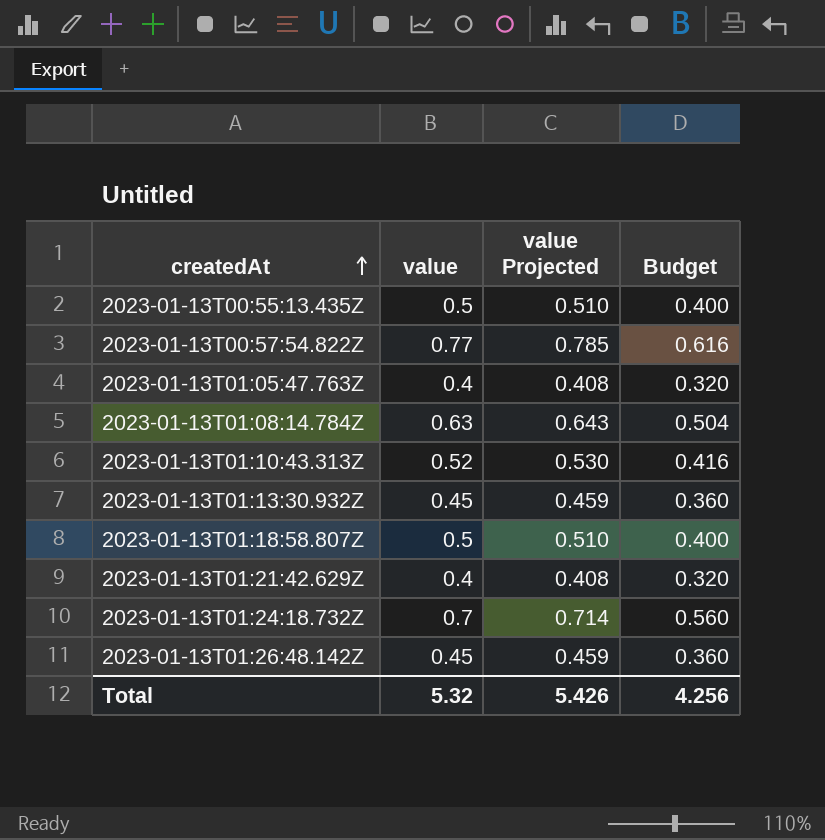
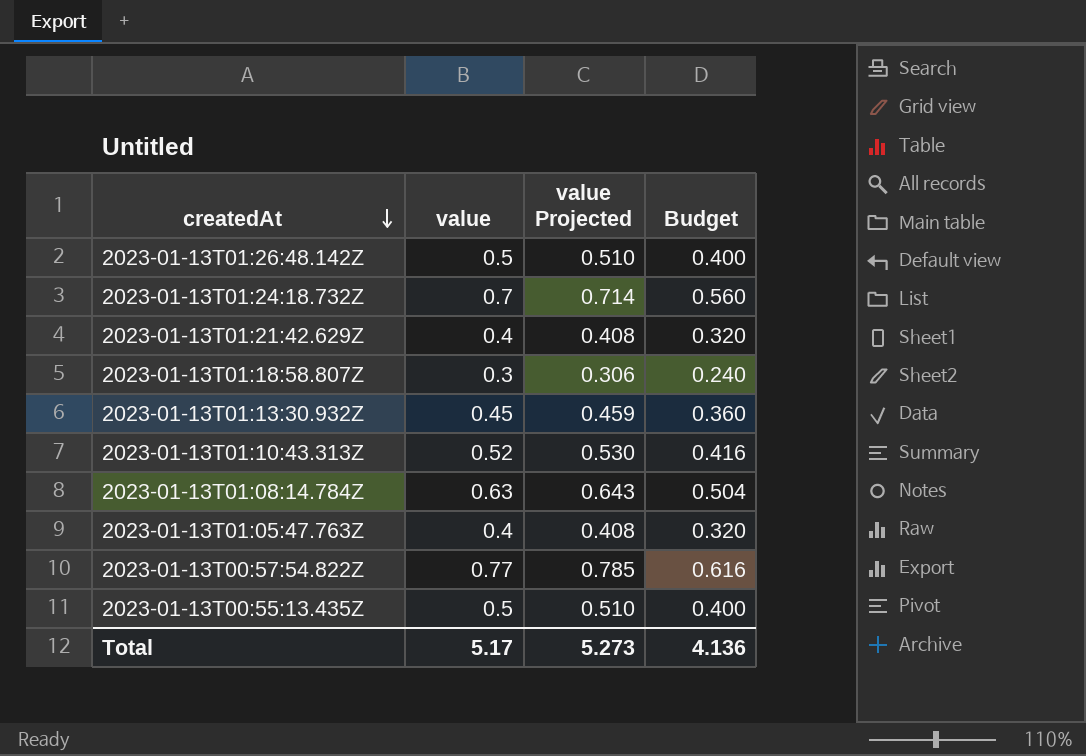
row order: createdAt ascending -> createdAt descending
2023-01-13T01:26:48.142Z | value: 0.45 -> 0.5
2023-01-13T01:26:48.142Z | value Projected: 0.459 -> 0.510
2023-01-13T01:26:48.142Z | Budget: 0.360 -> 0.400
2023-01-13T01:18:58.807Z | value: 0.5 -> 0.3
2023-01-13T01:18:58.807Z | value Projected: 0.510 -> 0.306
2023-01-13T01:18:58.807Z | Budget: 0.400 -> 0.240
Total | value: 5.32 -> 5.17
Total | value Projected: 5.426 -> 5.273
Total | Budget: 4.256 -> 4.136

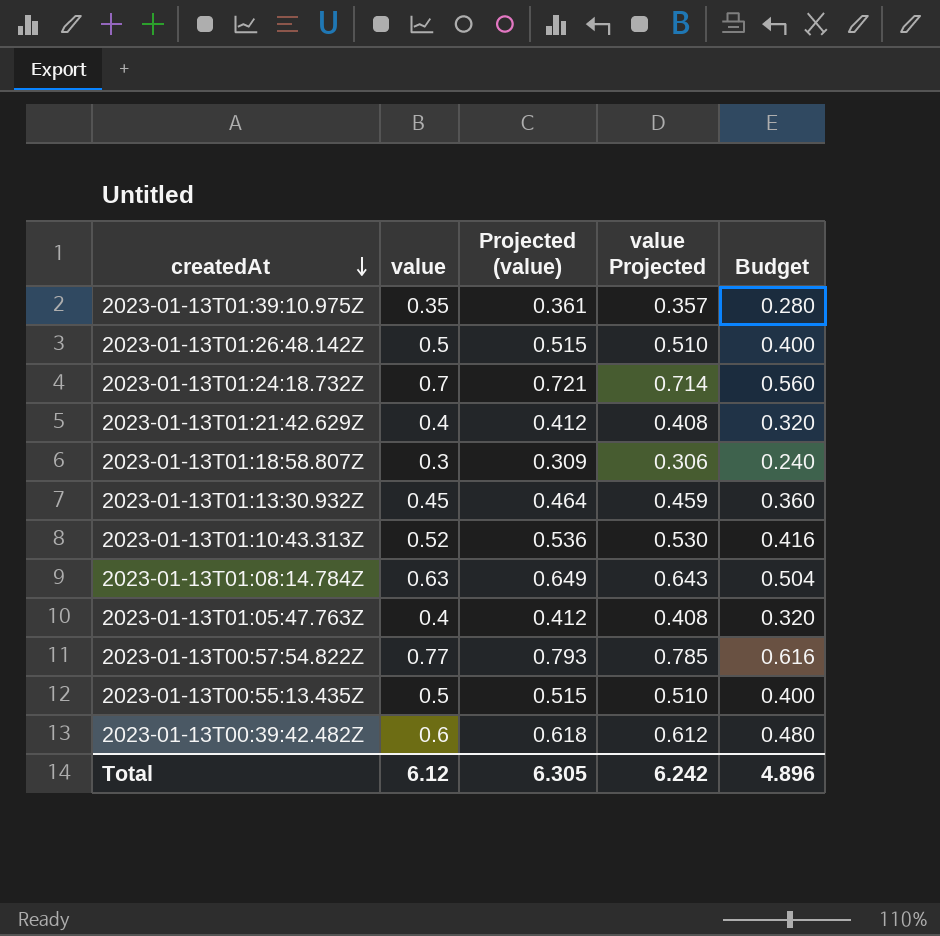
column Projected (value) | formula: none -> [value] * 1.03
row 2023-01-13T01:39:10.975Z: none -> 0.35 | 0.361 | 0.357 | 0.280
row 2023-01-13T00:39:42.482Z: none -> 0.6 | 0.618 | 0.612 | 0.480
Total | value: 5.17 -> 6.12
Total | value Projected: 5.273 -> 6.242
Total | Budget: 4.136 -> 4.896

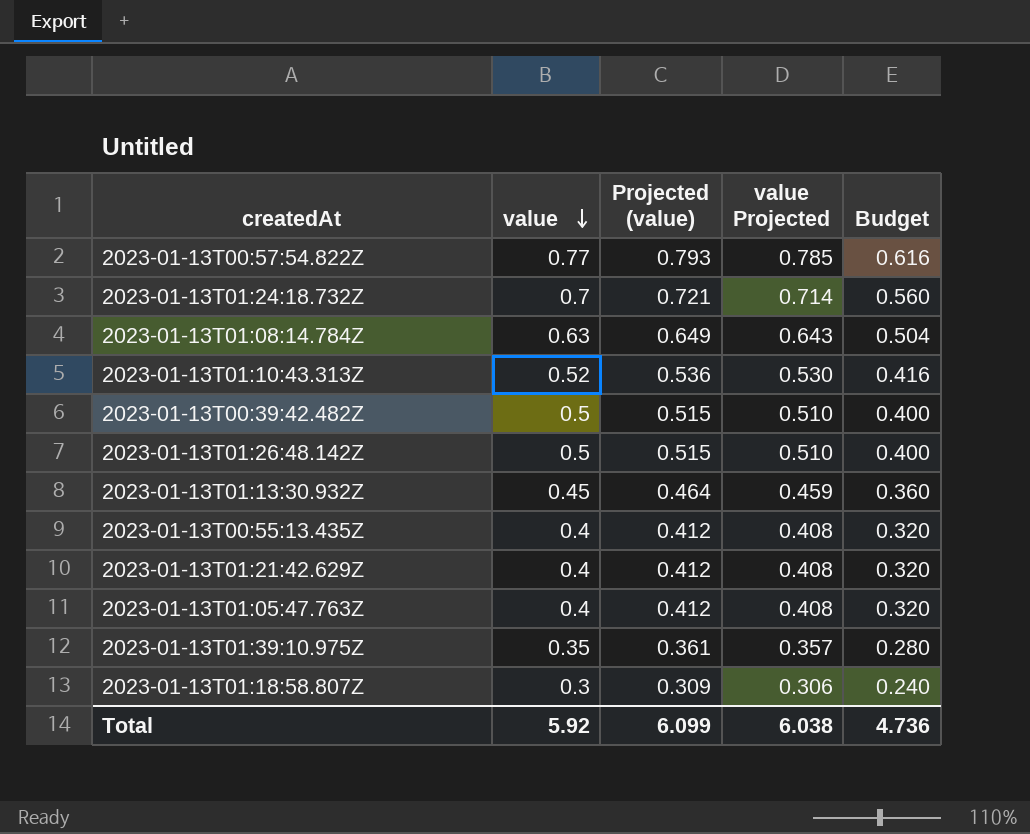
row order: createdAt descending -> value descending
2023-01-13T00:39:42.482Z | value: 0.6 -> 0.5
2023-01-13T00:39:42.482Z | Projected (value): 0.618 -> 0.515
2023-01-13T00:39:42.482Z | value Projected: 0.612 -> 0.510
2023-01-13T00:39:42.482Z | Budget: 0.480 -> 0.400
2023-01-13T00:55:13.435Z | value: 0.5 -> 0.4
2023-01-13T00:55:13.435Z | Projected (value): 0.515 -> 0.412
2023-01-13T00:55:13.435Z | value Projected: 0.510 -> 0.408
2023-01-13T00:55:13.435Z | Budget: 0.400 -> 0.320
Total | value: 6.12 -> 5.92
Total | Projected (value): 6.305 -> 6.099
Total | value Projected: 6.242 -> 6.038
Total | Budget: 4.896 -> 4.736

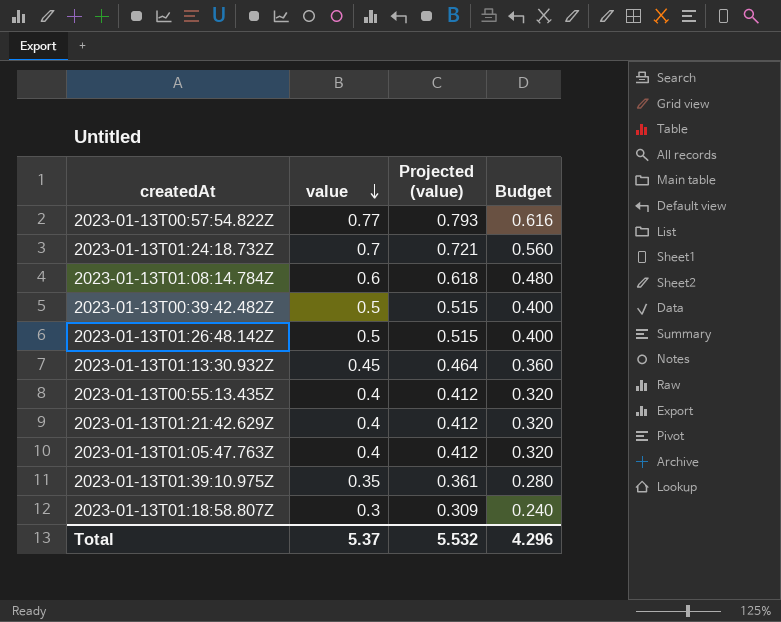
column value Projected | formula: [value] * 1.02 -> none
row 2023-01-13T01:10:43.313Z: 0.52 | 0.536 | 0.530 | 0.416 -> none
2023-01-13T01:08:14.784Z | value: 0.63 -> 0.6
2023-01-13T01:08:14.784Z | Projected (value): 0.649 -> 0.618
2023-01-13T01:08:14.784Z | Budget: 0.504 -> 0.480
Total | value: 5.92 -> 5.37
Total | Projected (value): 6.099 -> 5.532
Total | Budget: 4.736 -> 4.296

